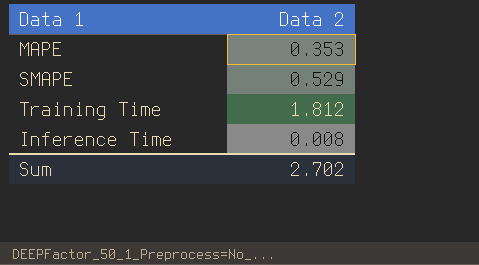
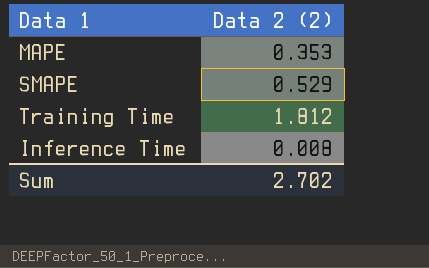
column name: Data 2 -> Data 2 (2)

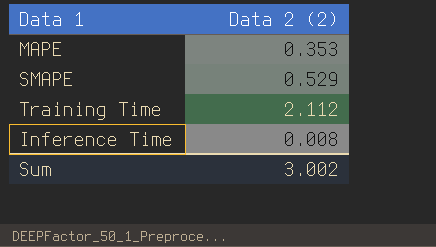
Training Time | Data 2 (2): 1.812 -> 2.112
Sum | Data 2 (2): 2.702 -> 3.002

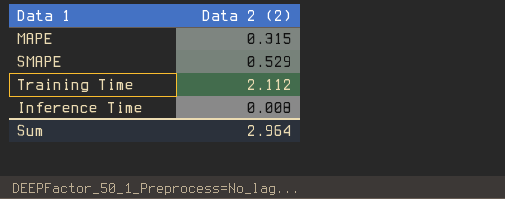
MAPE | Data 2 (2): 0.353 -> 0.315
Sum | Data 2 (2): 3.002 -> 2.964

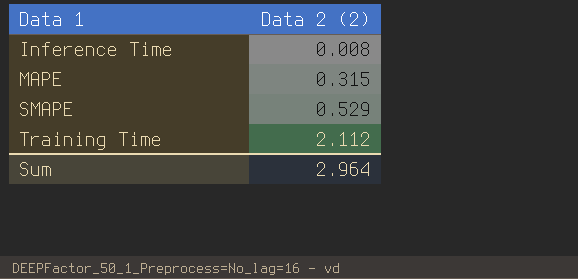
row order: none -> Data 1 ascending

